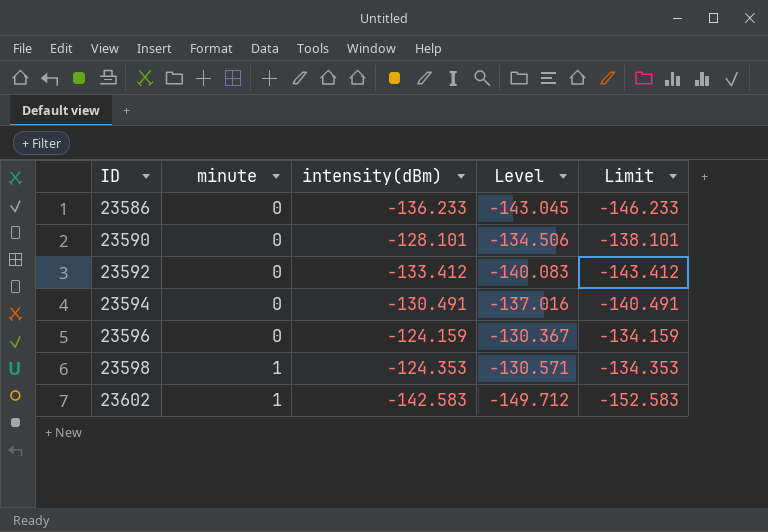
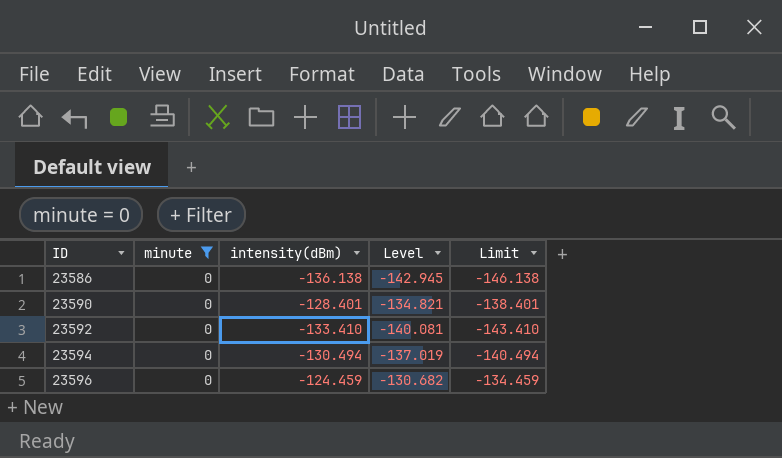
filter: none -> minute = 0
23586 | intensity(dBm): -136.233 -> -136.138
23586 | Level: -143.045 -> -142.945
23586 | Limit: -146.233 -> -146.138
23590 | intensity(dBm): -128.101 -> -128.401
23590 | Level: -134.506 -> -134.821
23590 | Limit: -138.101 -> -138.401
23592 | intensity(dBm): -133.412 -> -133.410
23592 | Level: -140.083 -> -140.081
23592 | Limit: -143.412 -> -143.410
23594 | intensity(dBm): -130.491 -> -130.494
23594 | Level: -137.016 -> -137.019
23594 | Limit: -140.491 -> -140.494
23596 | intensity(dBm): -124.159 -> -124.459
23596 | Level: -130.367 -> -130.682
23596 | Limit: -134.159 -> -134.459

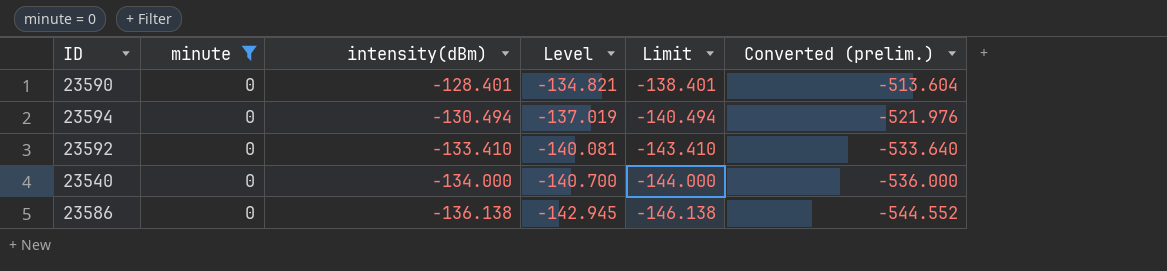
row order: ID ascending -> intensity(dBm) descending
column Converted (prelim.) | formula: none -> [intensity(dBm)] * 4
row 23596: 0 | -124.459 | -130.682 | -134.459 -> none
row 23540: none -> 0 | -134.000 | -140.700 | -144.000 | -536.000

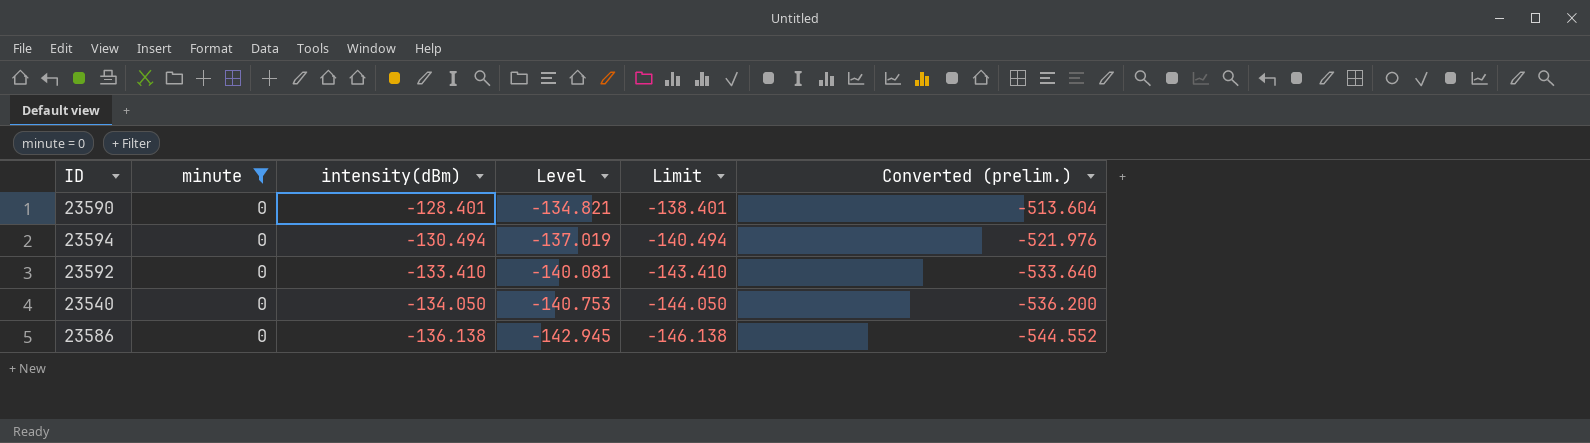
23540 | intensity(dBm): -134.000 -> -134.050
23540 | Level: -140.700 -> -140.753
23540 | Limit: -144.000 -> -144.050
23540 | Converted (prelim.): -536.000 -> -536.200

